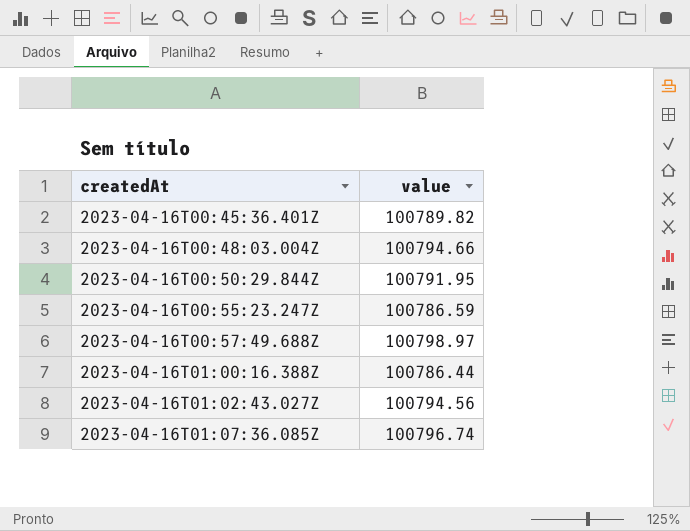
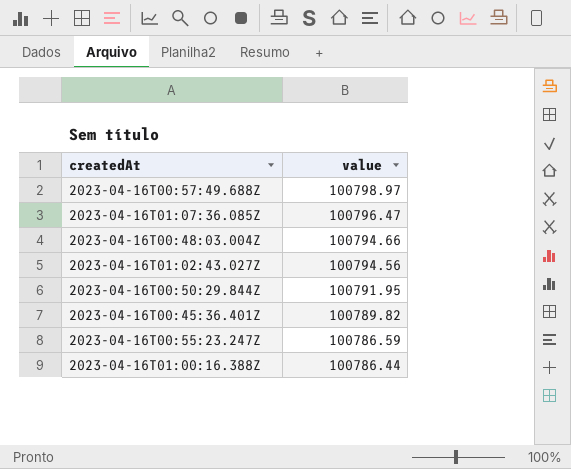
row order: createdAt ascending -> value descending
2023-04-16T01:07:36.085Z | value: 100796.74 -> 100796.47

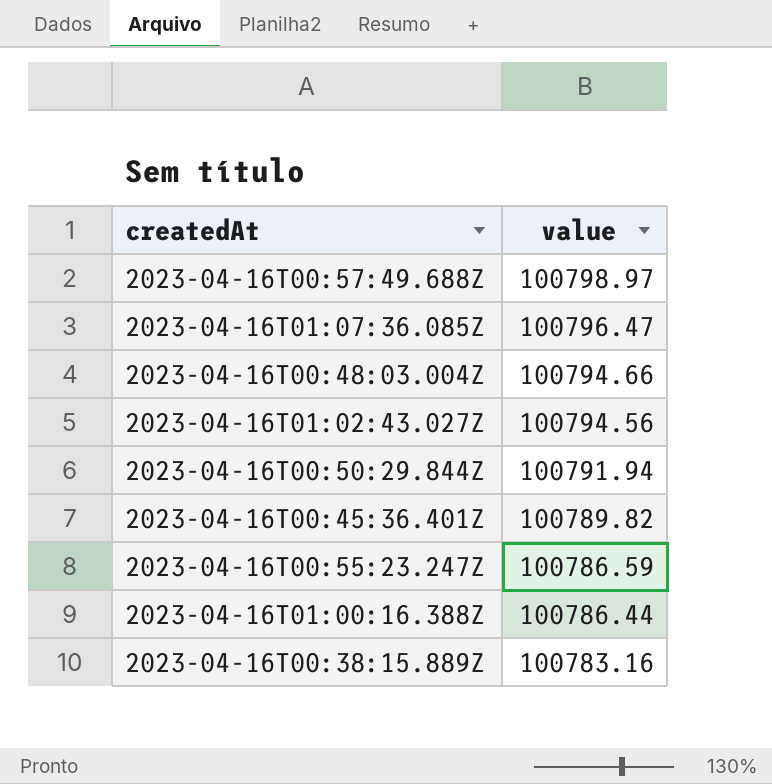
2023-04-16T00:50:29.844Z | value: 100791.95 -> 100791.94
row 2023-04-16T00:38:15.889Z: none -> 100783.16

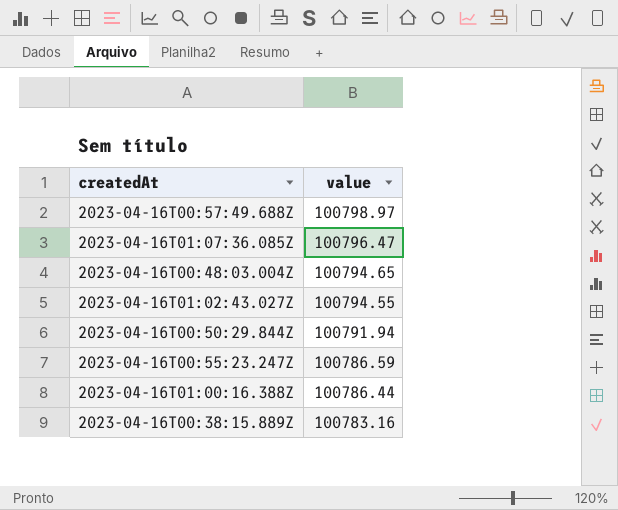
row 2023-04-16T00:45:36.401Z: 100789.82 -> none
2023-04-16T00:48:03.004Z | value: 100794.66 -> 100794.65
2023-04-16T01:02:43.027Z | value: 100794.56 -> 100794.55

